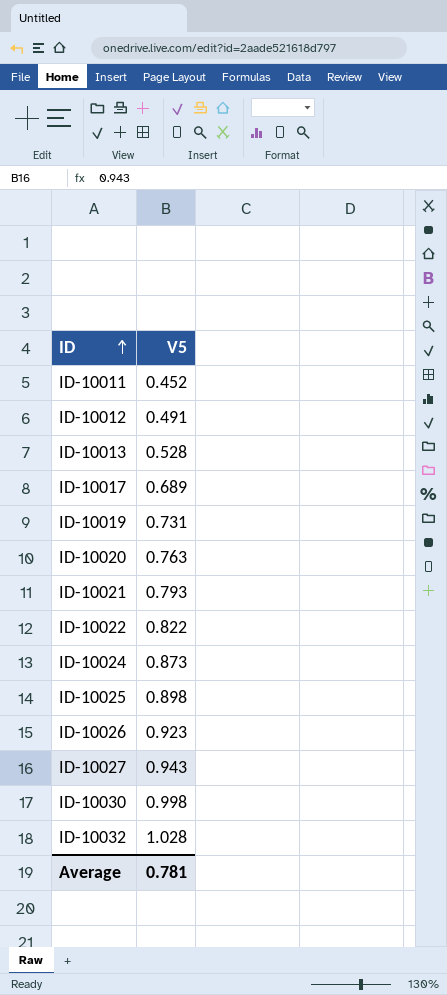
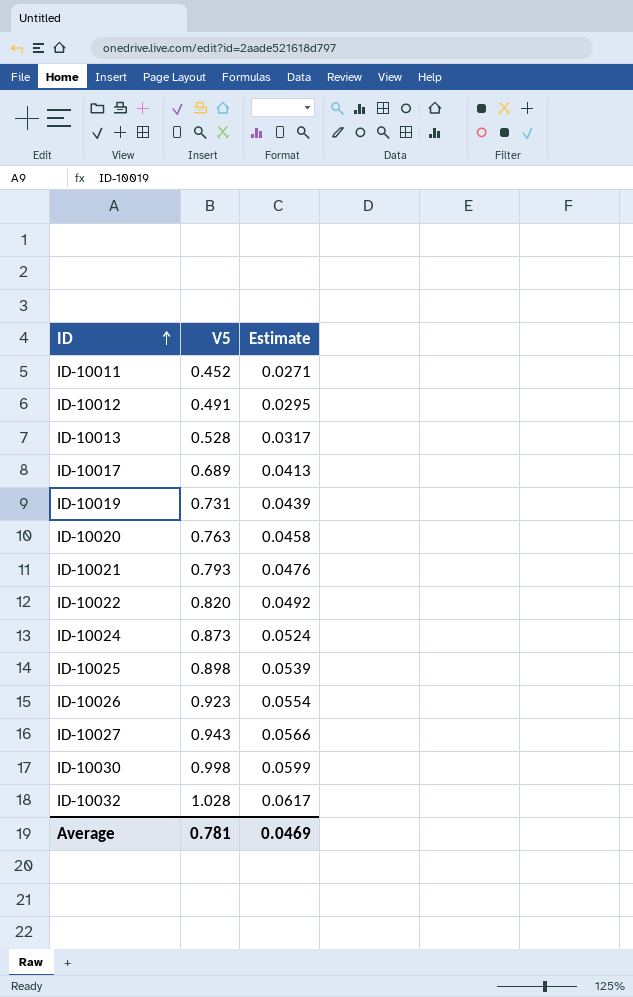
column Estimate | formula: none -> [V5] * 0.06
ID-10022 | V5: 0.822 -> 0.820

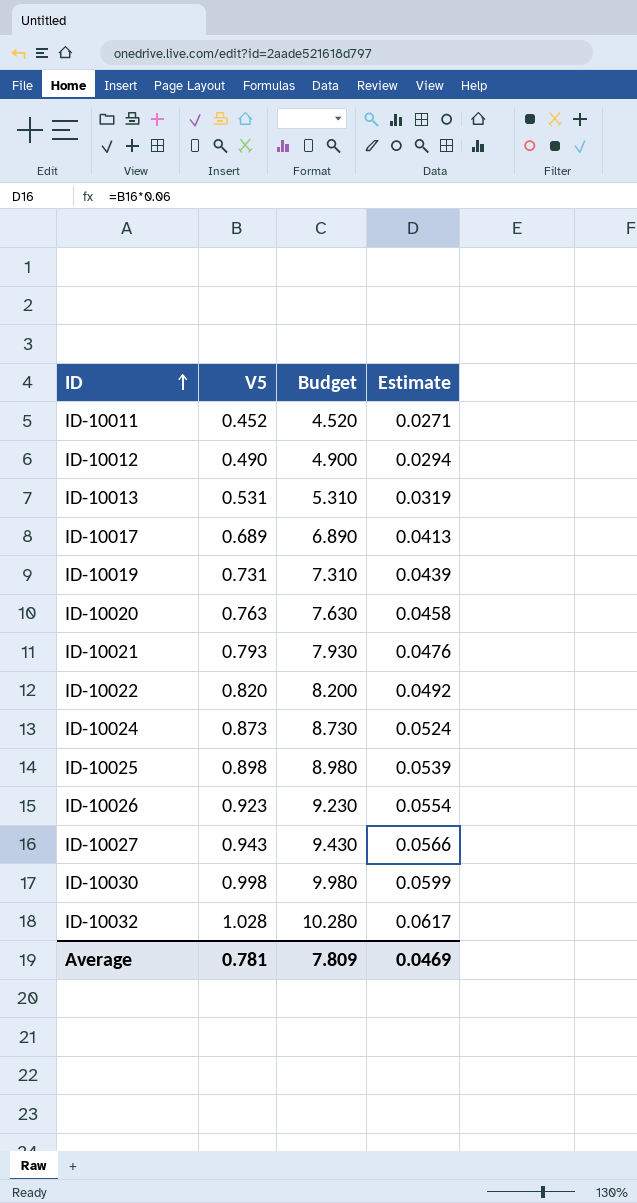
column Budget | formula: none -> [V5] * 10
ID-10012 | V5: 0.491 -> 0.490
ID-10012 | Estimate: 0.0295 -> 0.0294
ID-10013 | V5: 0.528 -> 0.531
ID-10013 | Estimate: 0.0317 -> 0.0319

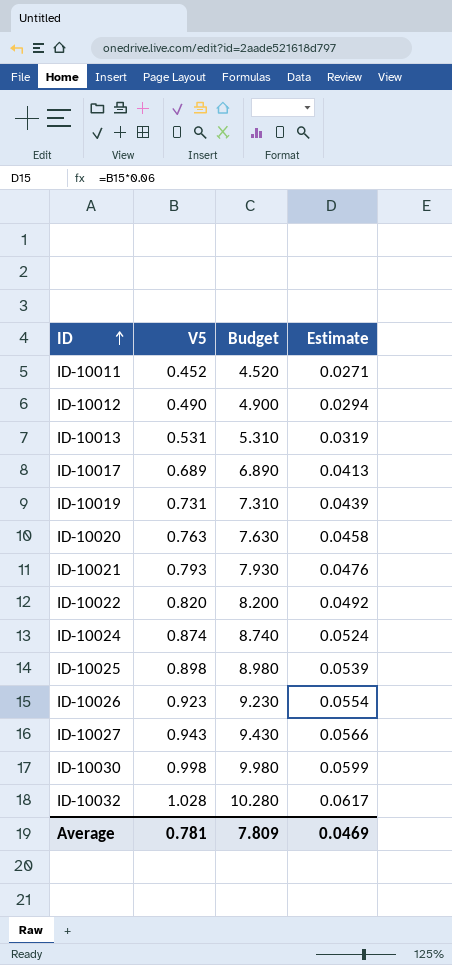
ID-10024 | V5: 0.873 -> 0.874
ID-10024 | Budget: 8.730 -> 8.740

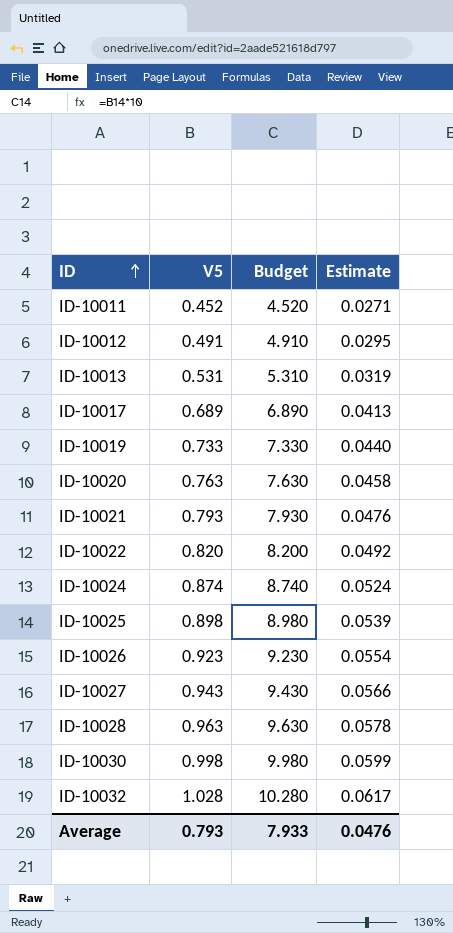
ID-10012 | V5: 0.490 -> 0.491
ID-10012 | Budget: 4.900 -> 4.910
ID-10012 | Estimate: 0.0294 -> 0.0295
ID-10019 | V5: 0.731 -> 0.733
ID-10019 | Budget: 7.310 -> 7.330
ID-10019 | Estimate: 0.0439 -> 0.0440
row ID-10028: none -> 0.963 | 9.630 | 0.0578
Average | V5: 0.781 -> 0.793
Average | Budget: 7.809 -> 7.933
Average | Estimate: 0.0469 -> 0.0476

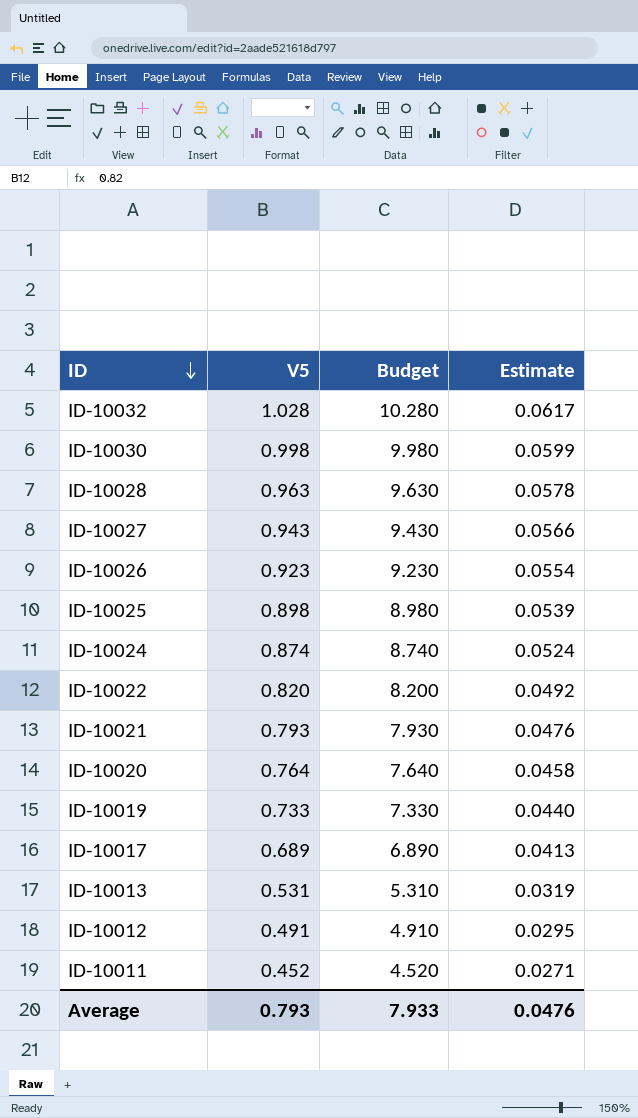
row order: ID ascending -> ID descending
ID-10020 | V5: 0.763 -> 0.764
ID-10020 | Budget: 7.630 -> 7.640

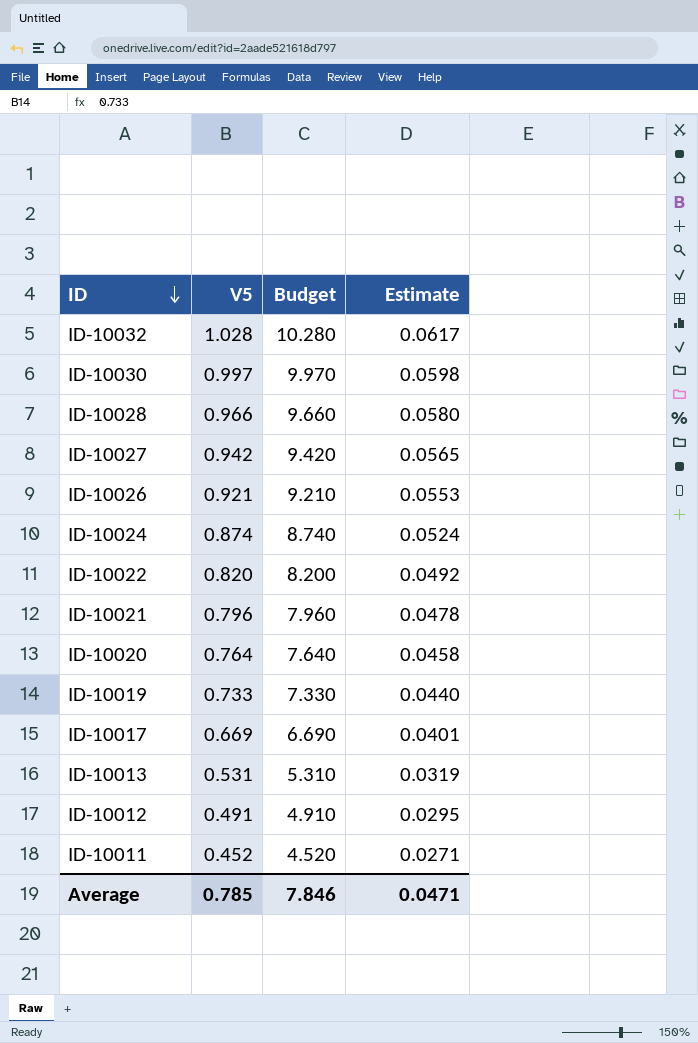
row ID-10025: 0.898 | 8.980 | 0.0539 -> none
ID-10030 | V5: 0.998 -> 0.997
ID-10030 | Budget: 9.980 -> 9.970
ID-10030 | Estimate: 0.0599 -> 0.0598
ID-10028 | V5: 0.963 -> 0.966
ID-10028 | Budget: 9.630 -> 9.660
ID-10028 | Estimate: 0.0578 -> 0.0580
ID-10027 | V5: 0.943 -> 0.942
ID-10027 | Budget: 9.430 -> 9.420
ID-10027 | Estimate: 0.0566 -> 0.0565
ID-10026 | V5: 0.923 -> 0.921
ID-10026 | Budget: 9.230 -> 9.210
ID-10026 | Estimate: 0.0554 -> 0.0553
ID-10021 | V5: 0.793 -> 0.796
ID-10021 | Budget: 7.930 -> 7.960
ID-10021 | Estimate: 0.0476 -> 0.0478
ID-10017 | V5: 0.689 -> 0.669
ID-10017 | Budget: 6.890 -> 6.690
ID-10017 | Estimate: 0.0413 -> 0.0401
Average | V5: 0.793 -> 0.785
Average | Budget: 7.933 -> 7.846
Average | Estimate: 0.0476 -> 0.0471

